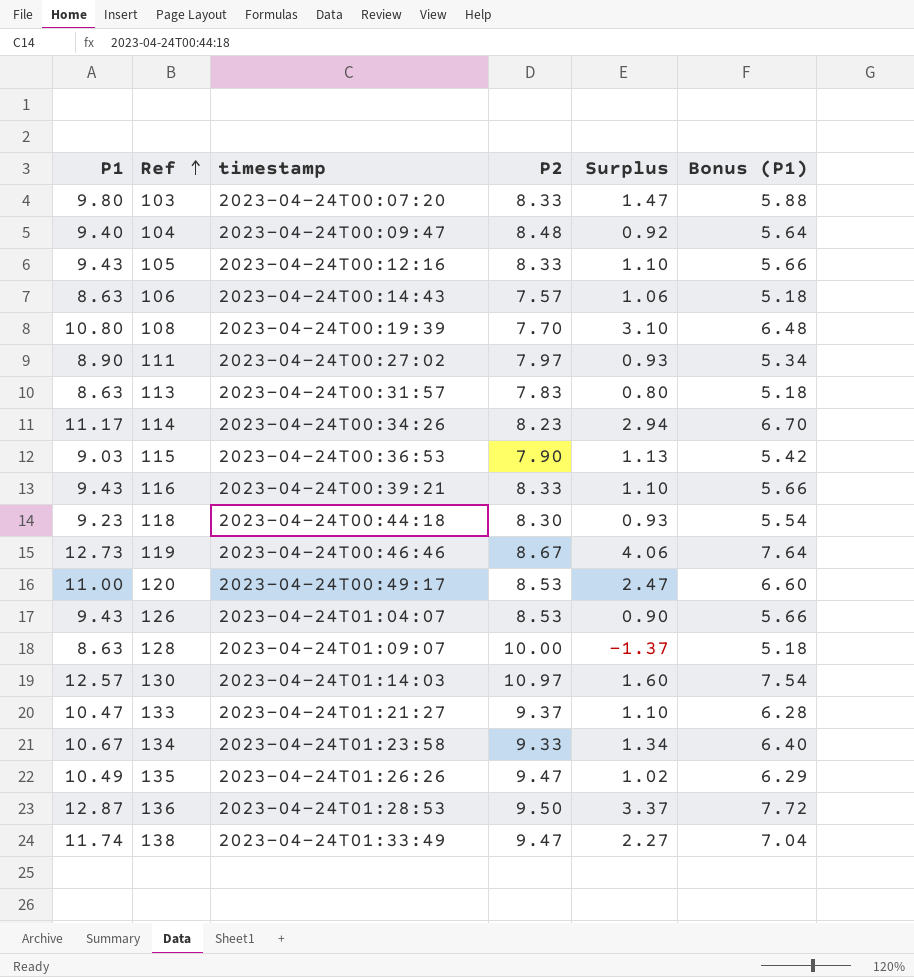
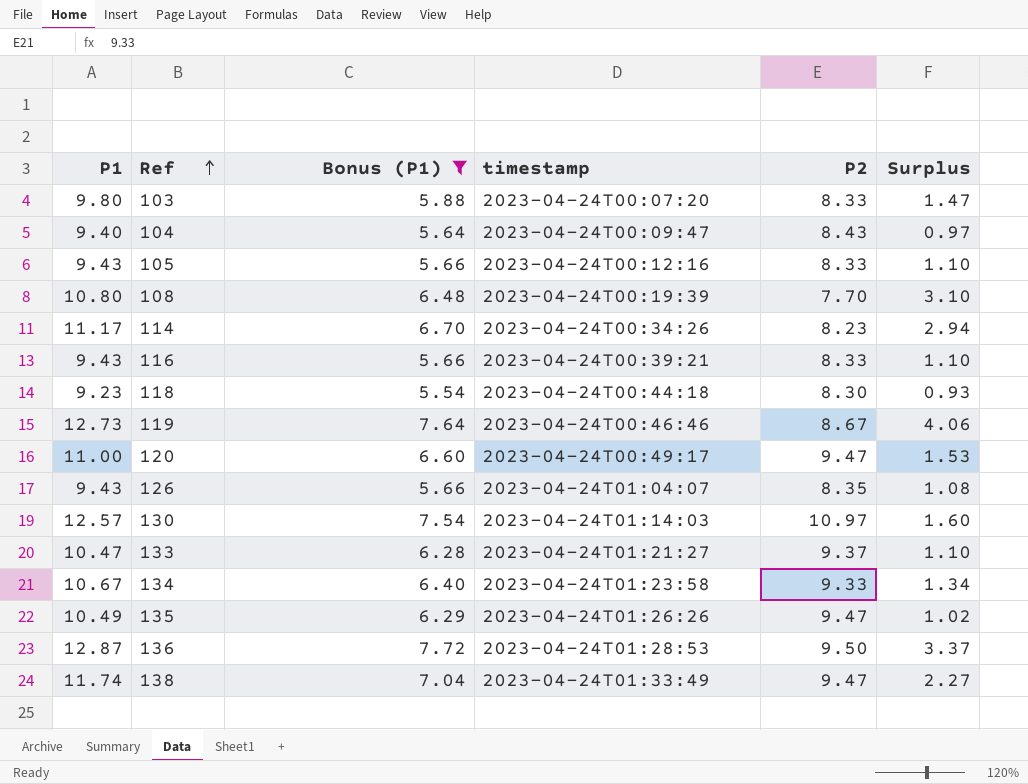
filter: none -> Bonus (P1) >= 5.54
column Bonus (P1) | position: 6 -> 3
104 | P2: 8.48 -> 8.43
104 | Surplus: 0.92 -> 0.97
120 | P2: 8.53 -> 9.47
120 | Surplus: 2.47 -> 1.53
126 | P2: 8.53 -> 8.35
126 | Surplus: 0.90 -> 1.08

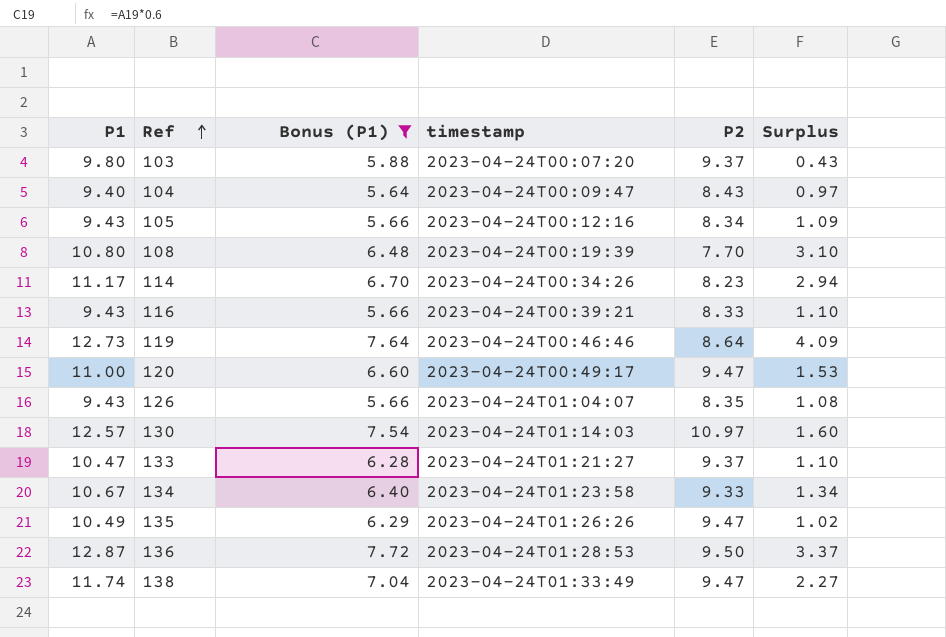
row 118: 9.23 | 5.54 | 2023-04-24T00:44:18 | 8.30 | 0.93 -> none
103 | P2: 8.33 -> 9.37
103 | Surplus: 1.47 -> 0.43
105 | P2: 8.33 -> 8.34
105 | Surplus: 1.10 -> 1.09
119 | P2: 8.67 -> 8.64
119 | Surplus: 4.06 -> 4.09

